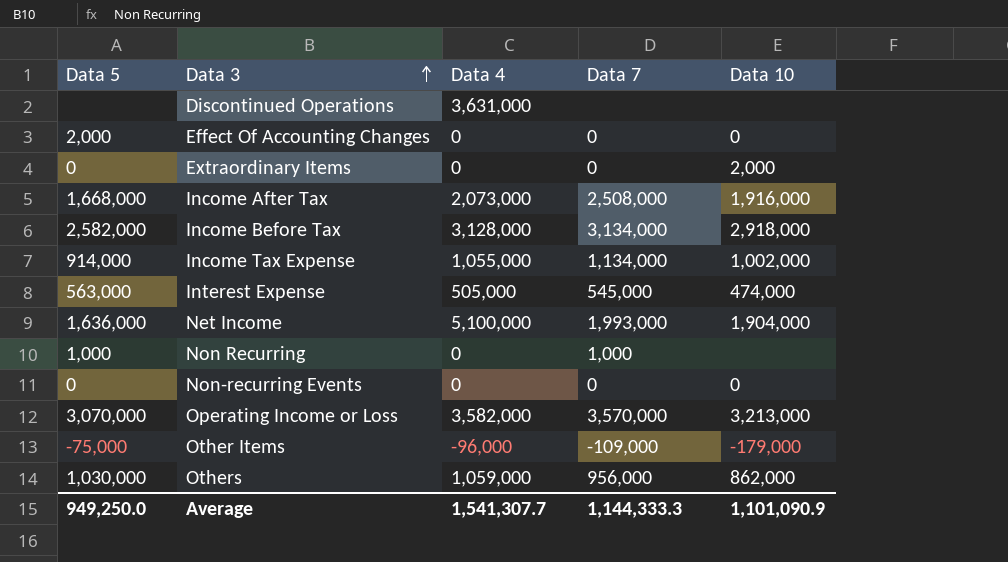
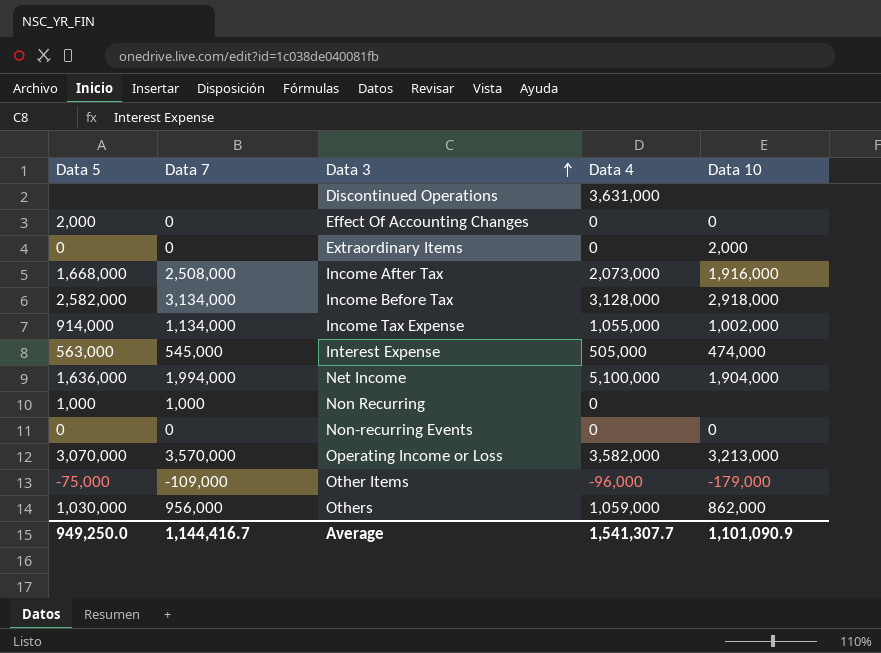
column Data 7 | position: 4 -> 2
Net Income | Data 7: 1,993,000 -> 1,994,000
Average | Data 7: 1,144,333.3 -> 1,144,416.7

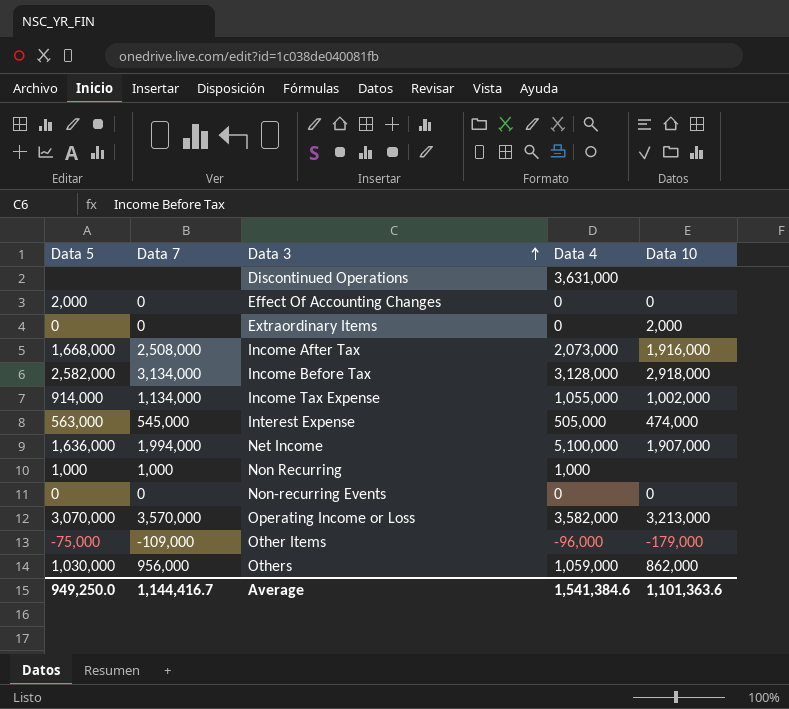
Net Income | Data 10: 1,904,000 -> 1,907,000
Non Recurring | Data 4: 0 -> 1,000
Average | Data 4: 1,541,307.7 -> 1,541,384.6
Average | Data 10: 1,101,090.9 -> 1,101,363.6

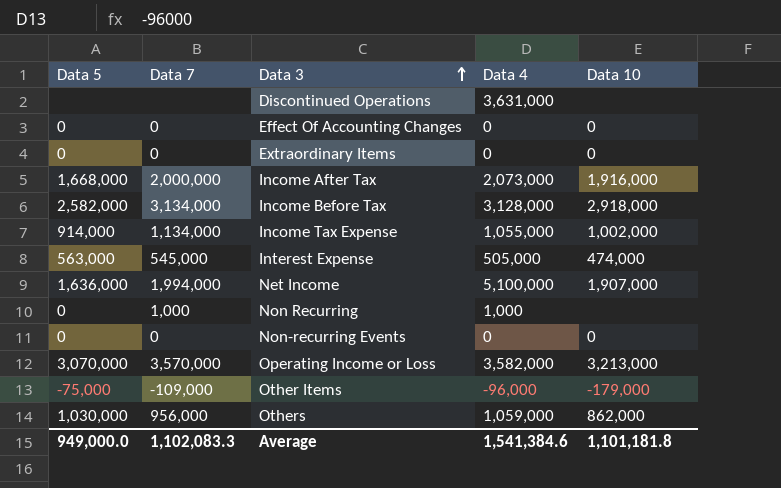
Effect Of Accounting Changes | Data 5: 2,000 -> 0
Extraordinary Items | Data 10: 2,000 -> 0
Income After Tax | Data 7: 2,508,000 -> 2,000,000
Non Recurring | Data 5: 1,000 -> 0
Average | Data 5: 949,250.0 -> 949,000.0
Average | Data 7: 1,144,416.7 -> 1,102,083.3
Average | Data 10: 1,101,363.6 -> 1,101,181.8

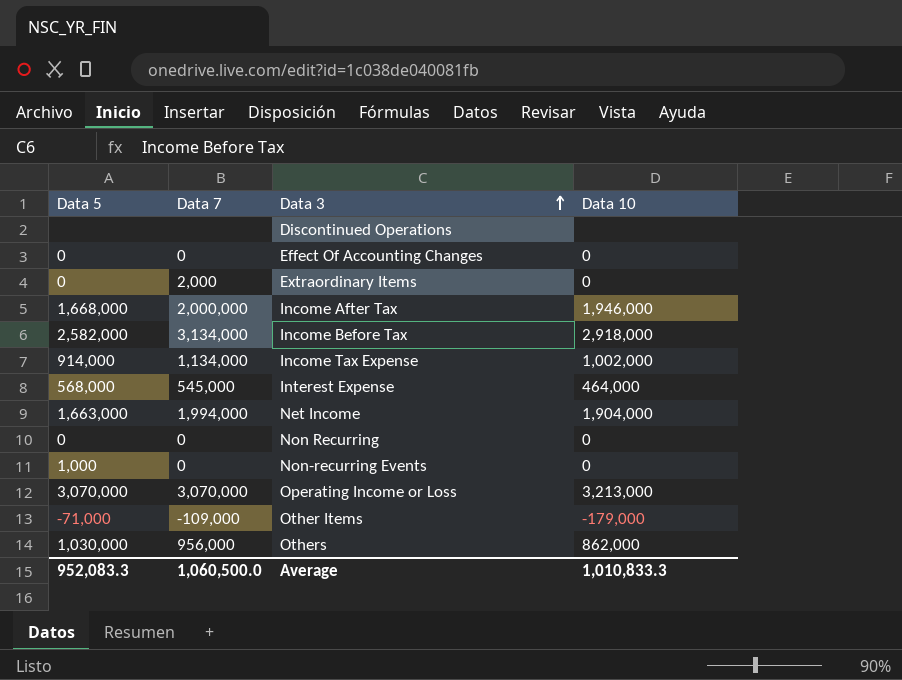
column Data 4 | position: 4 -> none
Extraordinary Items | Data 7: 0 -> 2,000
Income After Tax | Data 10: 1,916,000 -> 1,946,000
Interest Expense | Data 5: 563,000 -> 568,000
Interest Expense | Data 10: 474,000 -> 464,000
Net Income | Data 5: 1,636,000 -> 1,663,000
Net Income | Data 10: 1,907,000 -> 1,904,000
Non Recurring | Data 7: 1,000 -> 0
Non Recurring | Data 10: none -> 0
Non-recurring Events | Data 5: 0 -> 1,000
Operating Income or Loss | Data 7: 3,570,000 -> 3,070,000
Other Items | Data 5: -75,000 -> -71,000
Average | Data 5: 949,000.0 -> 952,083.3
Average | Data 7: 1,102,083.3 -> 1,060,500.0
Average | Data 10: 1,101,181.8 -> 1,010,833.3

